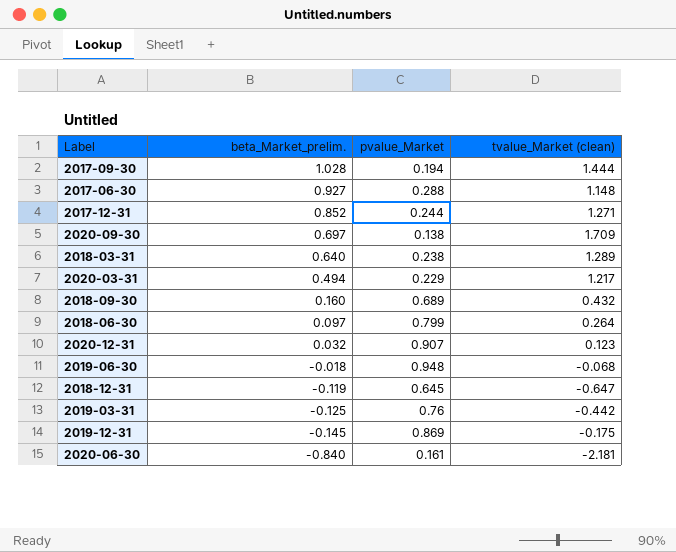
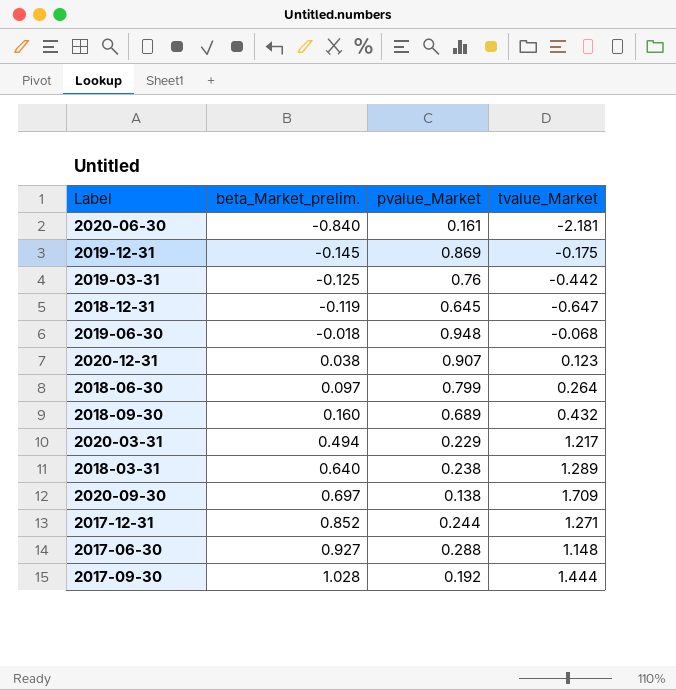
row order: beta_Market_prelim. descending -> beta_Market_prelim. ascending
column name: tvalue_Market (clean) -> tvalue_Market
2020-12-31 | beta_Market_prelim.: 0.032 -> 0.038
2017-09-30 | pvalue_Market: 0.194 -> 0.192

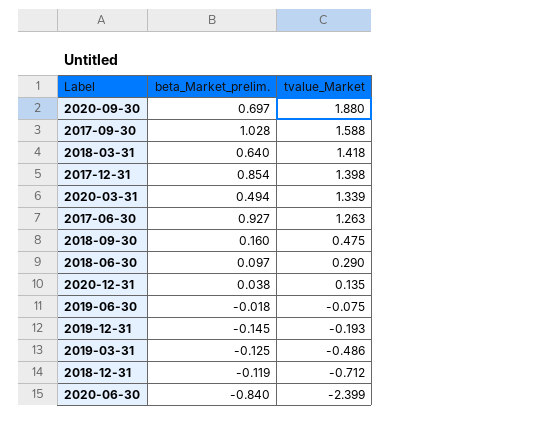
row order: beta_Market_prelim. ascending -> tvalue_Market descending
column pvalue_Market | position: 3 -> none
2020-09-30 | tvalue_Market: 1.709 -> 1.880
2017-09-30 | tvalue_Market: 1.444 -> 1.588
2018-03-31 | tvalue_Market: 1.289 -> 1.418
2017-12-31 | beta_Market_prelim.: 0.852 -> 0.854
2017-12-31 | tvalue_Market: 1.271 -> 1.398
2020-03-31 | tvalue_Market: 1.217 -> 1.339
2017-06-30 | tvalue_Market: 1.148 -> 1.263
2018-09-30 | tvalue_Market: 0.432 -> 0.475
2018-06-30 | tvalue_Market: 0.264 -> 0.290
2020-12-31 | tvalue_Market: 0.123 -> 0.135
2019-06-30 | tvalue_Market: -0.068 -> -0.075
2019-12-31 | tvalue_Market: -0.175 -> -0.193
2019-03-31 | tvalue_Market: -0.442 -> -0.486
2018-12-31 | tvalue_Market: -0.647 -> -0.712
2020-06-30 | tvalue_Market: -2.181 -> -2.399

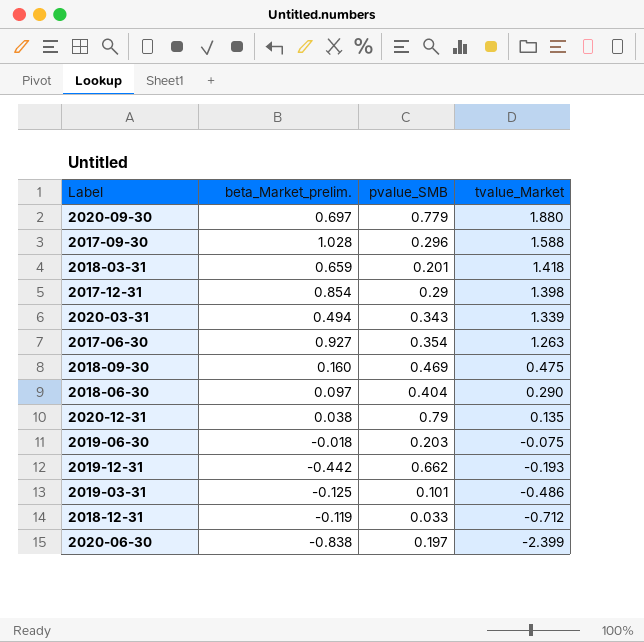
column pvalue_SMB | position: none -> 3
2018-03-31 | beta_Market_prelim.: 0.640 -> 0.659
2019-12-31 | beta_Market_prelim.: -0.145 -> -0.442
2020-06-30 | beta_Market_prelim.: -0.840 -> -0.838

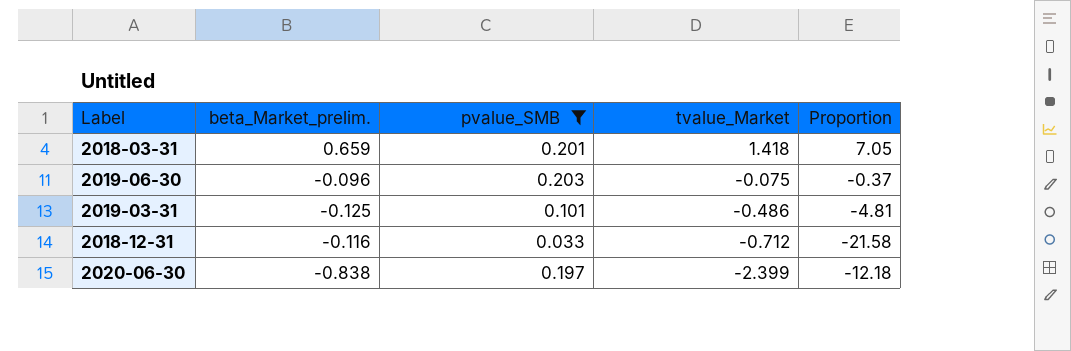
filter: none -> pvalue_SMB <= 0.203
column Proportion | formula: none -> [tvalue_Market] / [pvalue_SMB]
2019-06-30 | beta_Market_prelim.: -0.018 -> -0.096
2018-12-31 | beta_Market_prelim.: -0.119 -> -0.116

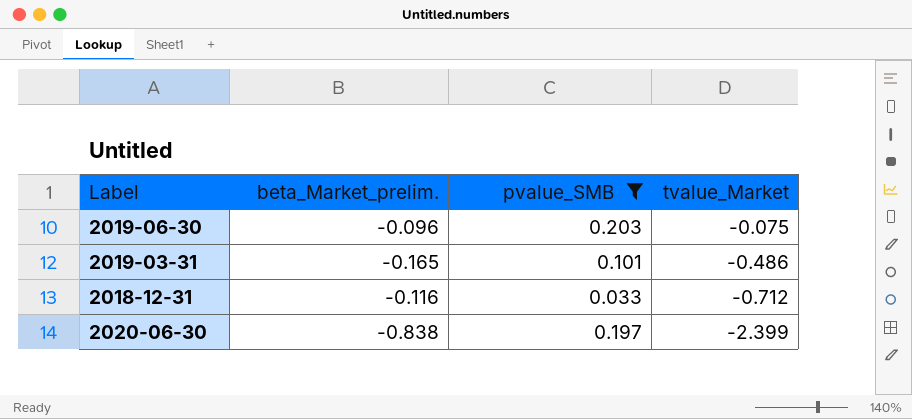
column Proportion | formula: [tvalue_Market] / [pvalue_SMB] -> none
row 2018-03-31: 0.659 | 0.201 | 1.418 | 7.05 -> none
2019-03-31 | beta_Market_prelim.: -0.125 -> -0.165

